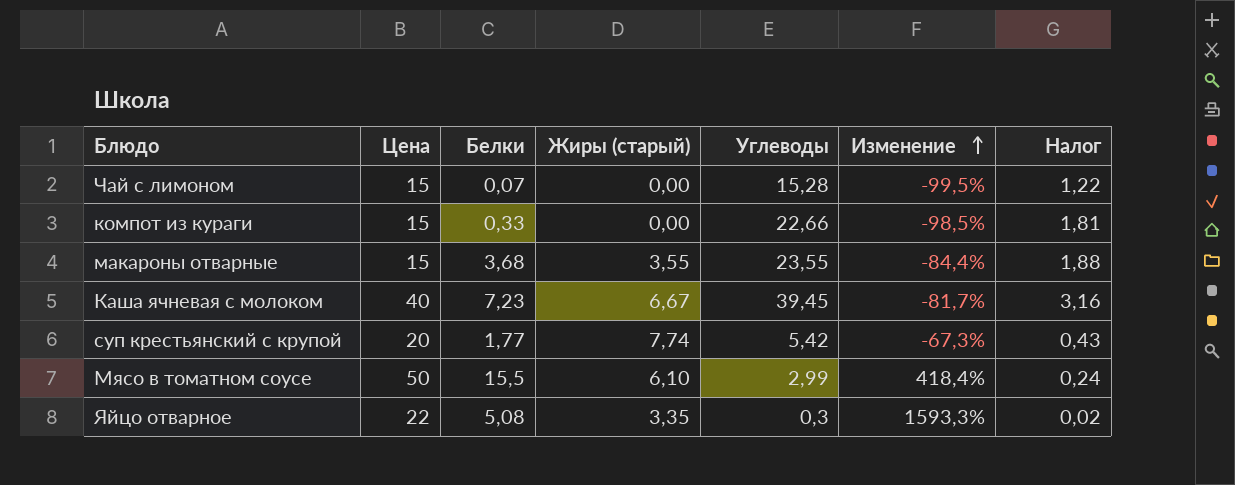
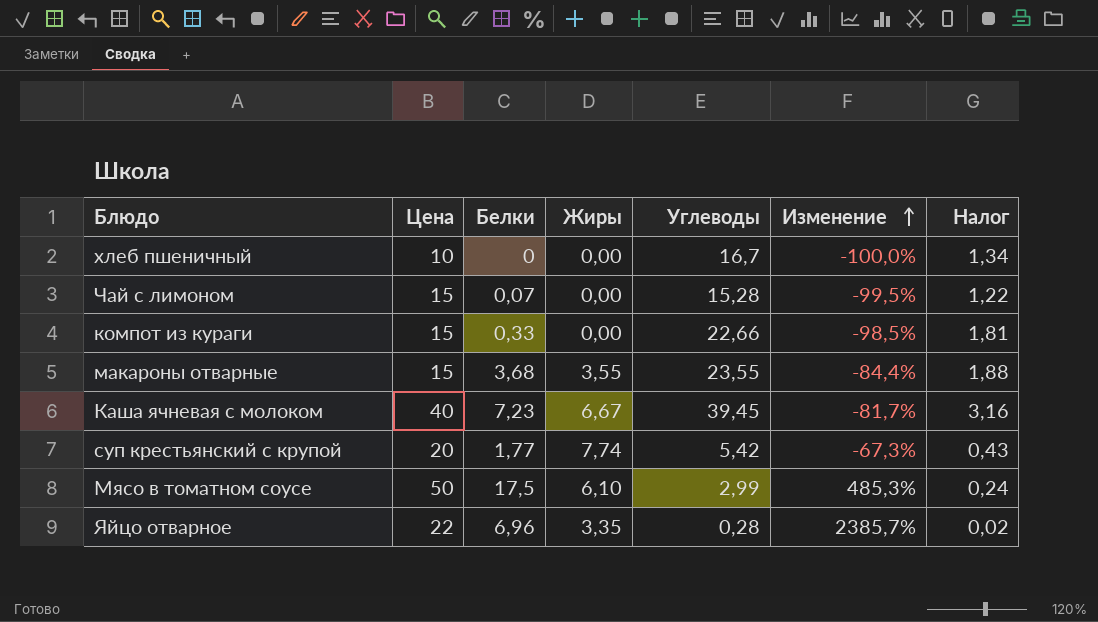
column name: Жиры (старый) -> Жиры
row хлеб пшеничный: none -> 10 | 0 | 0,00 | 16,7 | -100,0% | 1,34
Мясо в томатном соусе | Белки: 15,5 -> 17,5
Мясо в томатном соусе | Изменение: 418,4% -> 485,3%
Яйцо отварное | Белки: 5,08 -> 6,96
Яйцо отварное | Углеводы: 0,3 -> 0,28
Яйцо отварное | Изменение: 1593,3% -> 2385,7%

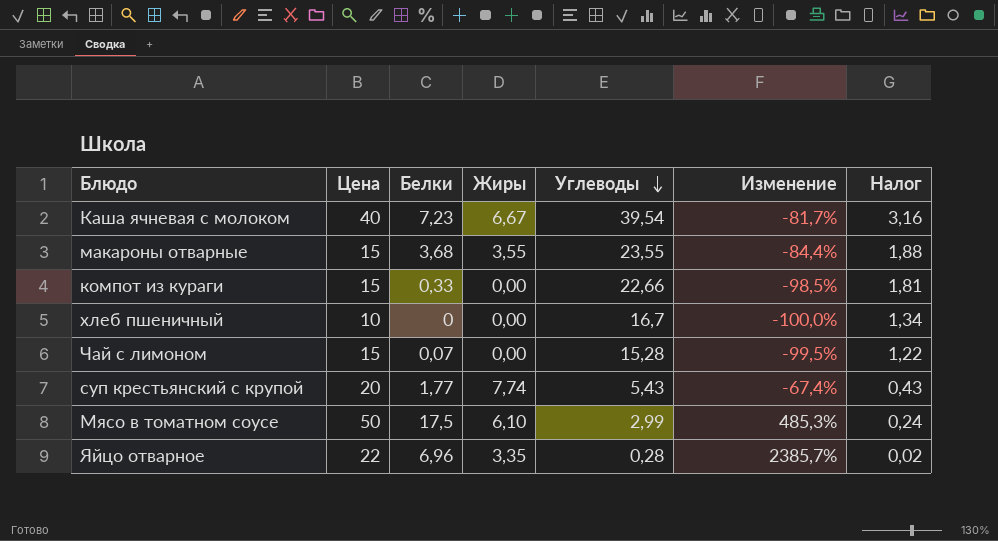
row order: Изменение ascending -> Углеводы descending
Каша ячневая с молоком | Углеводы: 39,45 -> 39,54
суп крестьянский с крупой | Углеводы: 5,42 -> 5,43
суп крестьянский с крупой | Изменение: -67,3% -> -67,4%

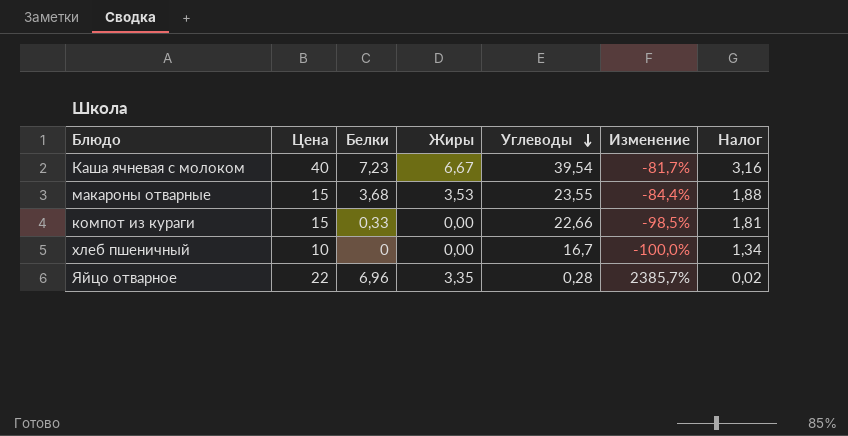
row Чай с лимоном: 15 | 0,07 | 0,00 | 15,28 | -99,5% | 1,22 -> none
row суп крестьянский с крупой: 20 | 1,77 | 7,74 | 5,43 | -67,4% | 0,43 -> none
row Мясо в томатном соусе: 50 | 17,5 | 6,10 | 2,99 | 485,3% | 0,24 -> none
макароны отварные | Жиры: 3,55 -> 3,53

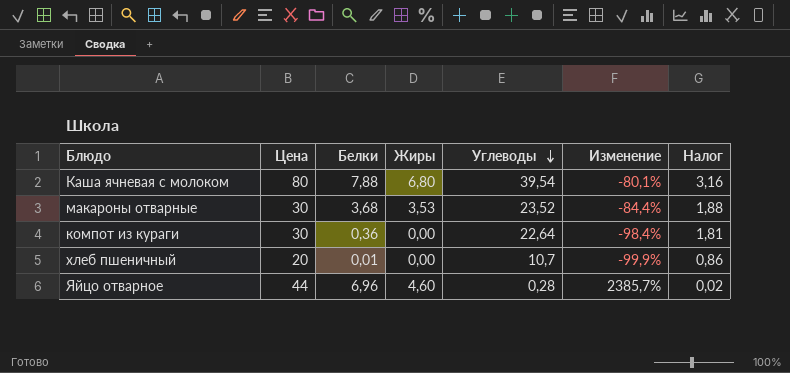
Каша ячневая с молоком | Цена: 40 -> 80
Каша ячневая с молоком | Белки: 7,23 -> 7,88
Каша ячневая с молоком | Жиры: 6,67 -> 6,80
Каша ячневая с молоком | Изменение: -81,7% -> -80,1%
макароны отварные | Цена: 15 -> 30
макароны отварные | Углеводы: 23,55 -> 23,52
компот из кураги | Цена: 15 -> 30
компот из кураги | Белки: 0,33 -> 0,36
компот из кураги | Углеводы: 22,66 -> 22,64
компот из кураги | Изменение: -98,5% -> -98,4%
хлеб пшеничный | Цена: 10 -> 20
хлеб пшеничный | Белки: 0 -> 0,01
хлеб пшеничный | Углеводы: 16,7 -> 10,7
хлеб пшеничный | Изменение: -100,0% -> -99,9%
хлеб пшеничный | Налог: 1,34 -> 0,86
Яйцо отварное | Цена: 22 -> 44
Яйцо отварное | Жиры: 3,35 -> 4,60

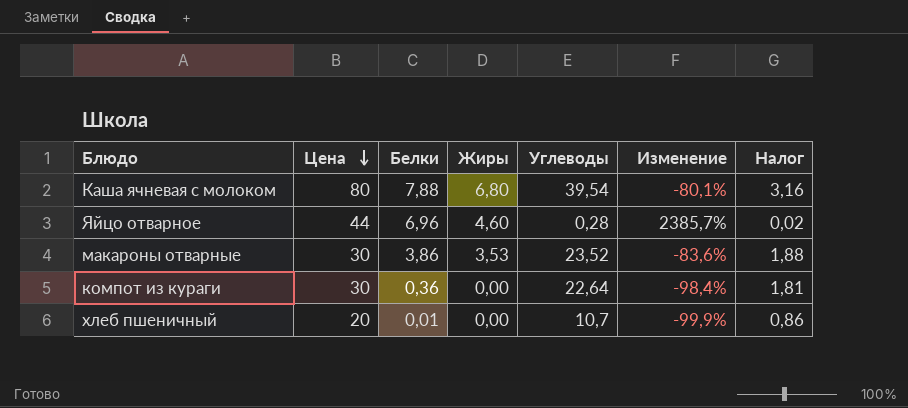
row order: Углеводы descending -> Цена descending
макароны отварные | Белки: 3,68 -> 3,86
макароны отварные | Изменение: -84,4% -> -83,6%

